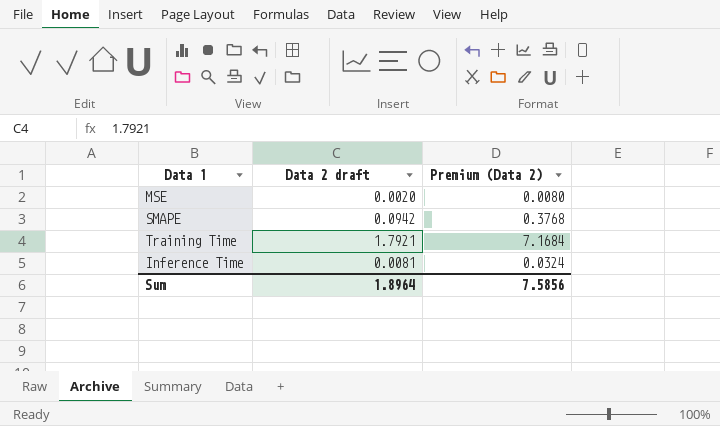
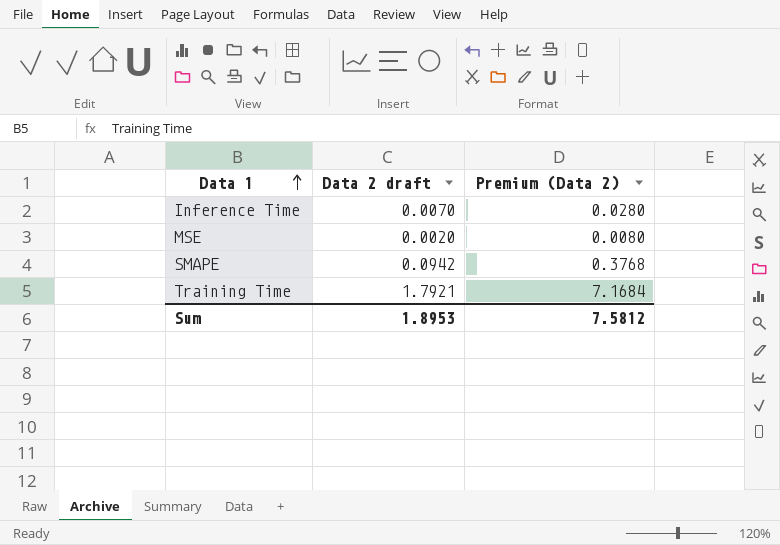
row order: none -> Data 1 ascending
Inference Time | Data 2 draft: 0.0081 -> 0.0070
Inference Time | Premium (Data 2): 0.0324 -> 0.0280
Sum | Data 2 draft: 1.8964 -> 1.8953
Sum | Premium (Data 2): 7.5856 -> 7.5812

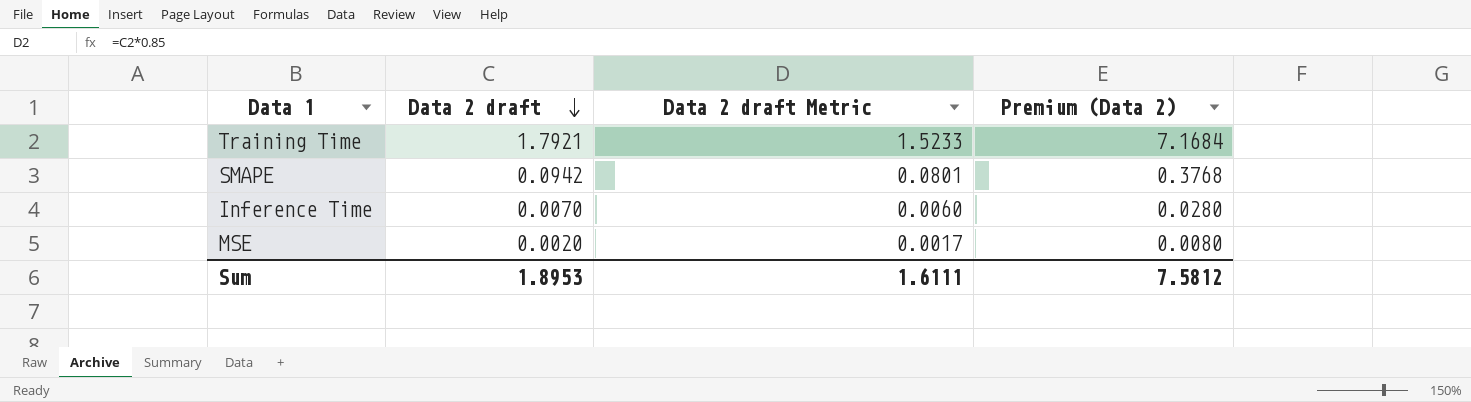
row order: Data 1 ascending -> Data 2 draft descending
column Data 2 draft Metric | formula: none -> [Data 2 draft] * 0.85

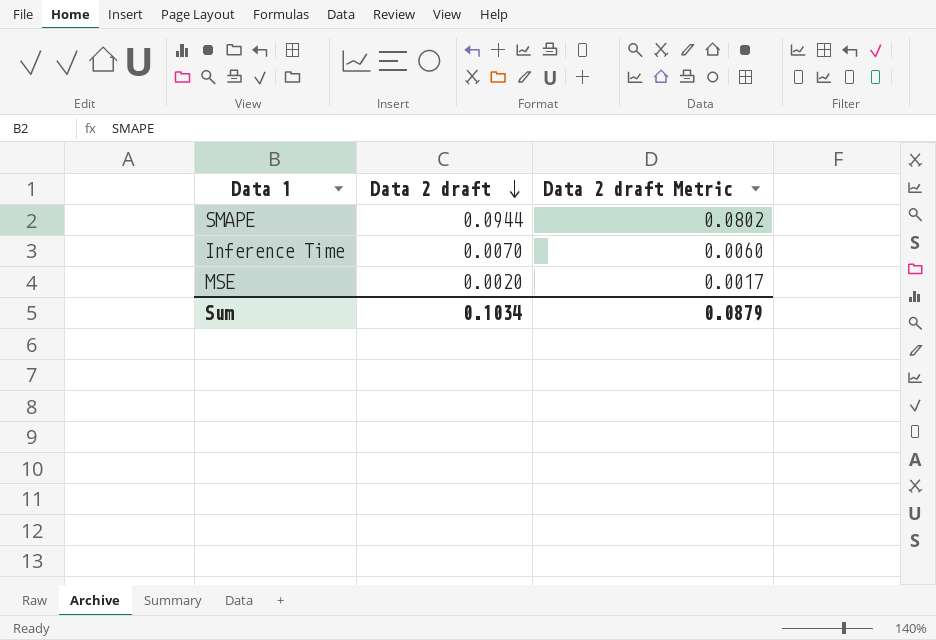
column Premium (Data 2) | formula: [Data 2 draft] * 4 -> none
row Training Time: 1.7921 | 1.5233 | 7.1684 -> none
SMAPE | Data 2 draft: 0.0942 -> 0.0944
SMAPE | Data 2 draft Metric: 0.0801 -> 0.0802
Sum | Data 2 draft: 1.8953 -> 0.1034
Sum | Data 2 draft Metric: 1.6111 -> 0.0879

